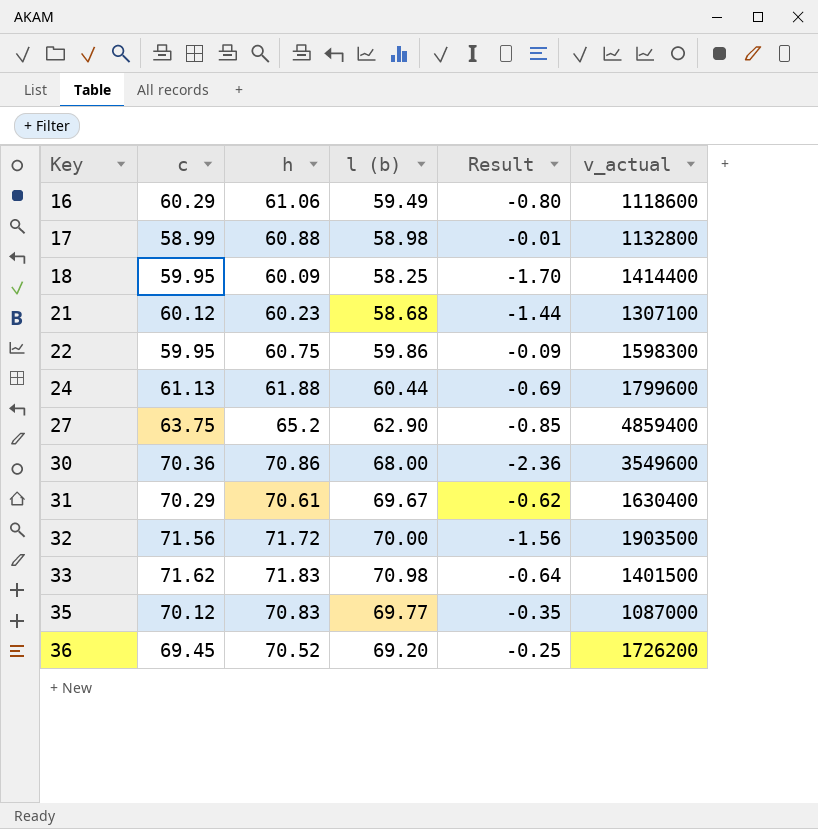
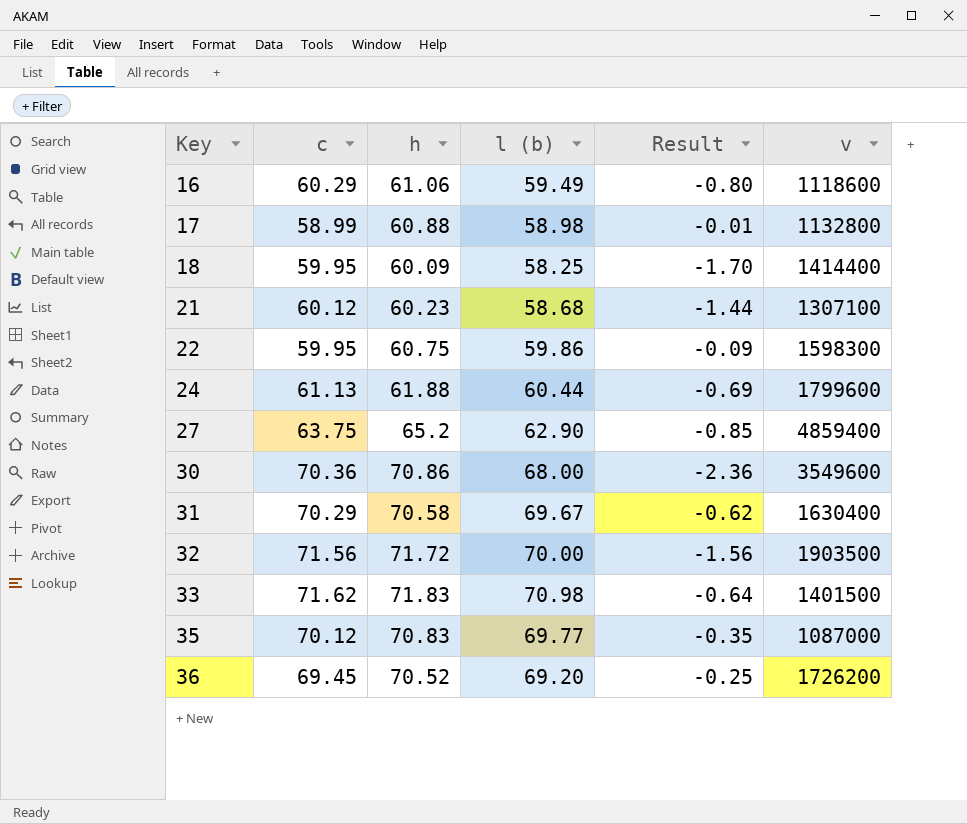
column name: v_actual -> v
31 | h: 70.61 -> 70.58

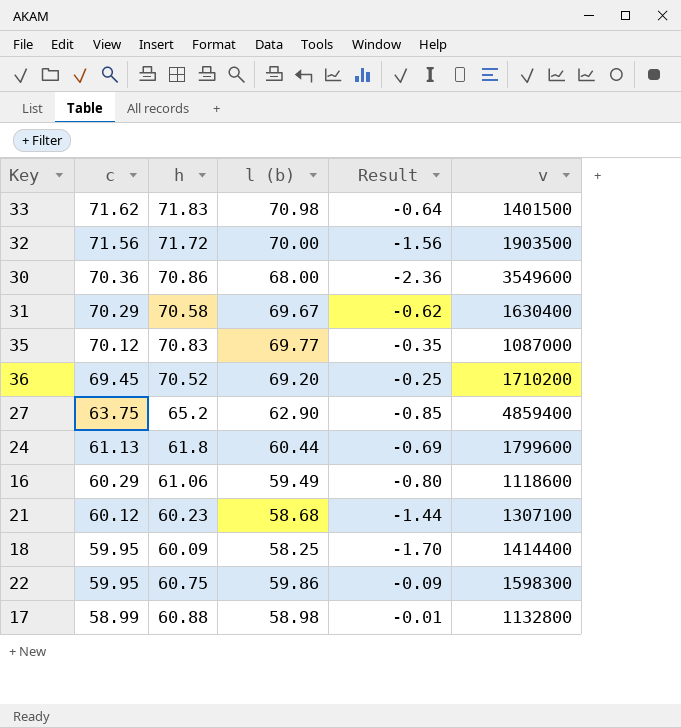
row order: Key ascending -> c descending
36 | v: 1726200 -> 1710200
24 | h: 61.88 -> 61.8

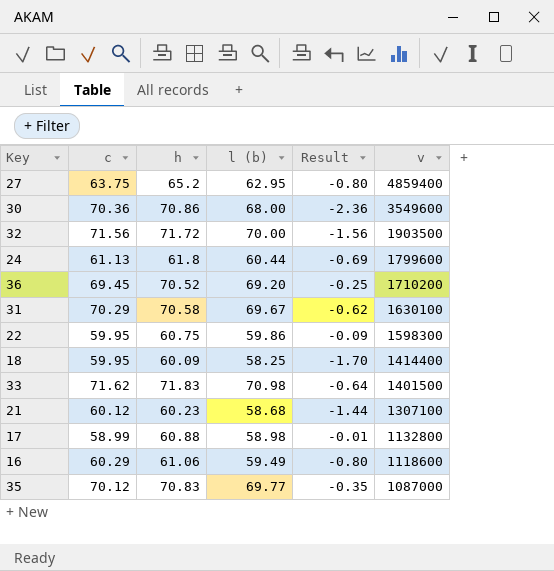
row order: c descending -> v descending
27 | l (b): 62.90 -> 62.95
27 | Result: -0.85 -> -0.80
31 | v: 1630400 -> 1630100

